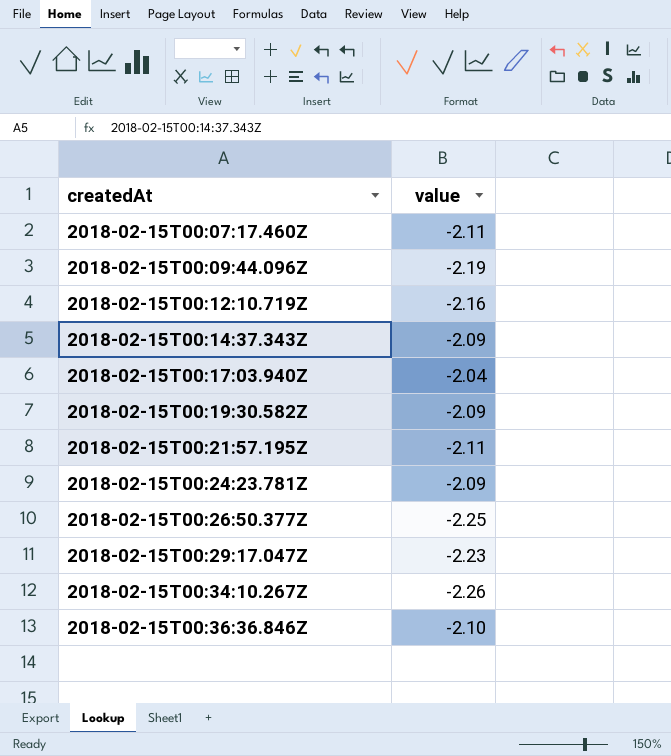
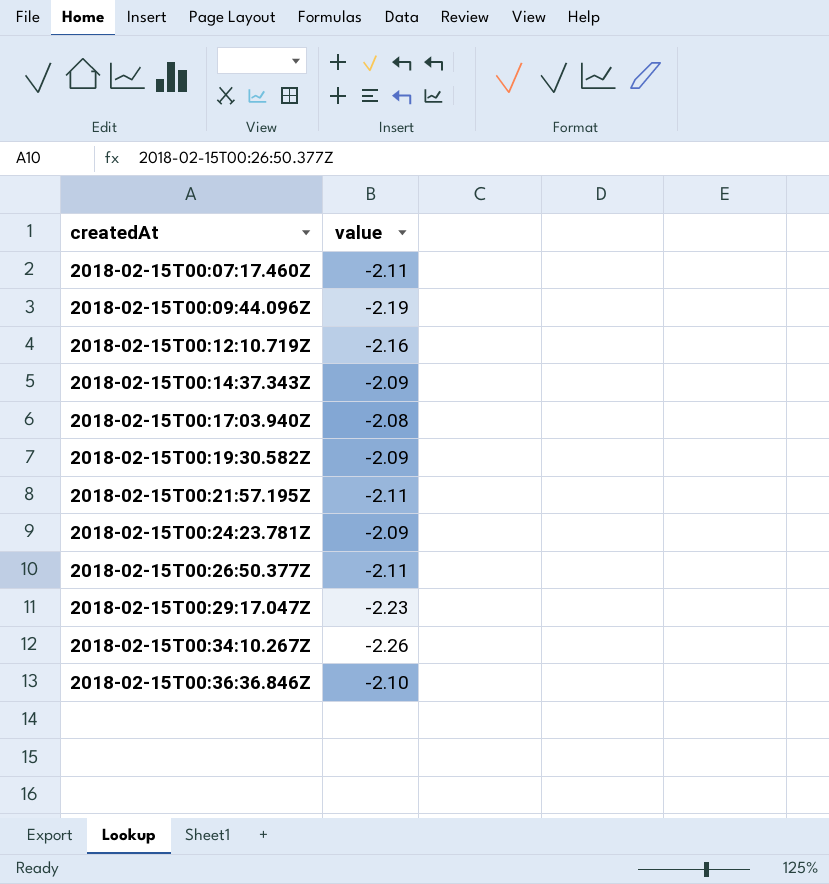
2018-02-15T00:17:03.940Z | value: -2.04 -> -2.08
2018-02-15T00:26:50.377Z | value: -2.25 -> -2.11

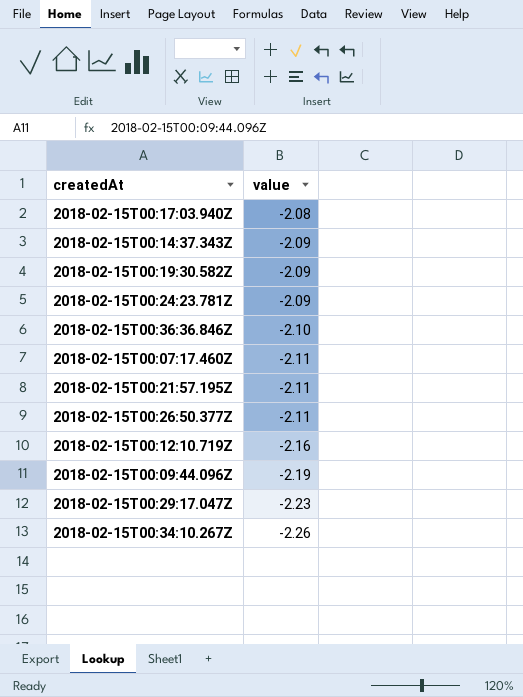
row order: createdAt ascending -> value descending

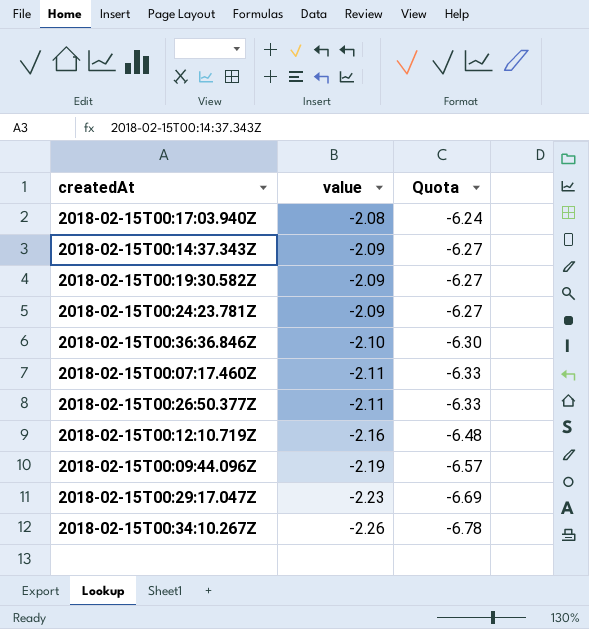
column Quota | formula: none -> [value] * 3
row 2018-02-15T00:21:57.195Z: -2.11 -> none

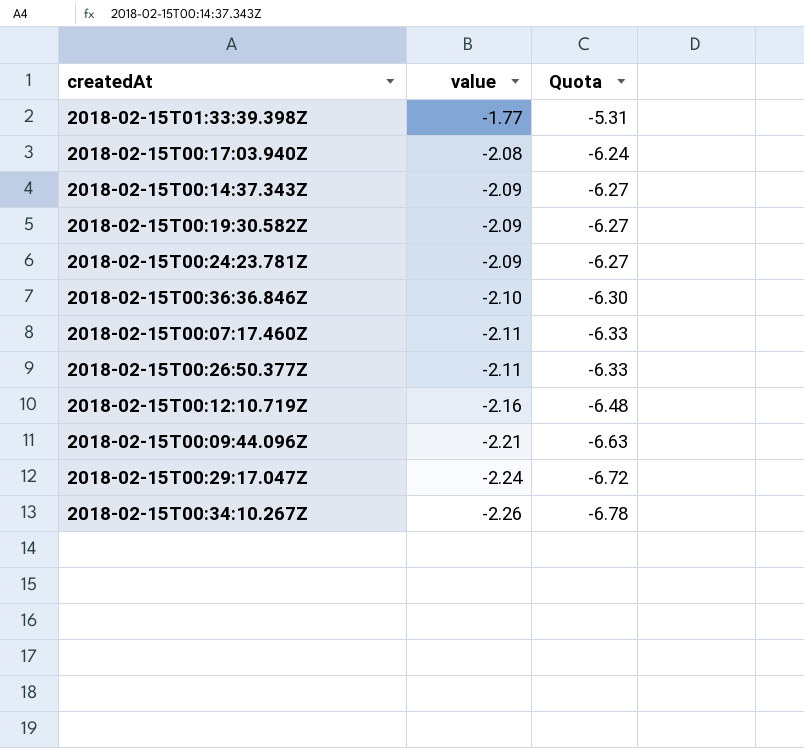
row 2018-02-15T01:33:39.398Z: none -> -1.77 | -5.31
2018-02-15T00:09:44.096Z | value: -2.19 -> -2.21
2018-02-15T00:09:44.096Z | Quota: -6.57 -> -6.63
2018-02-15T00:29:17.047Z | value: -2.23 -> -2.24
2018-02-15T00:29:17.047Z | Quota: -6.69 -> -6.72

